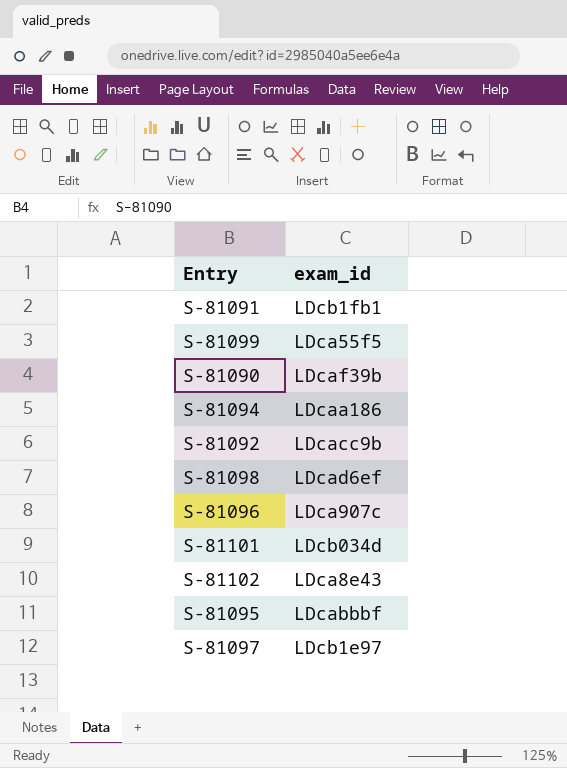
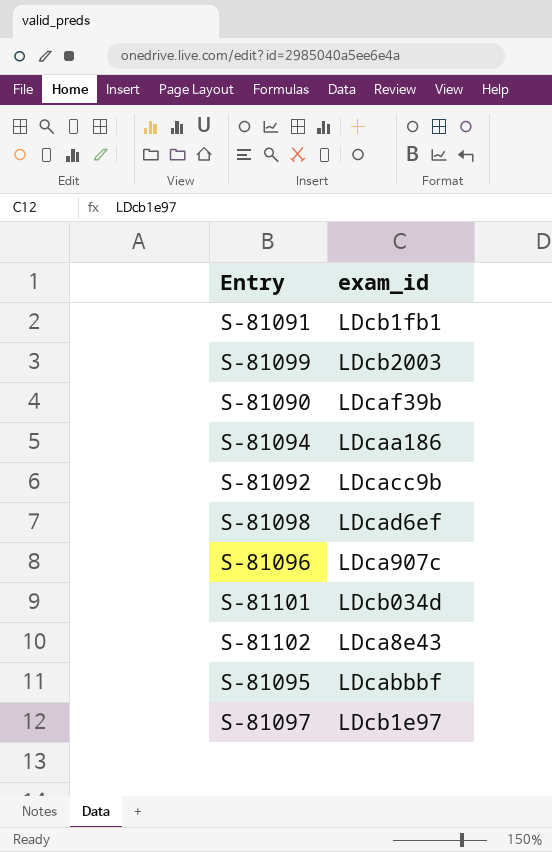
S-81099 | exam_id: LDca55f5 -> LDcb2003

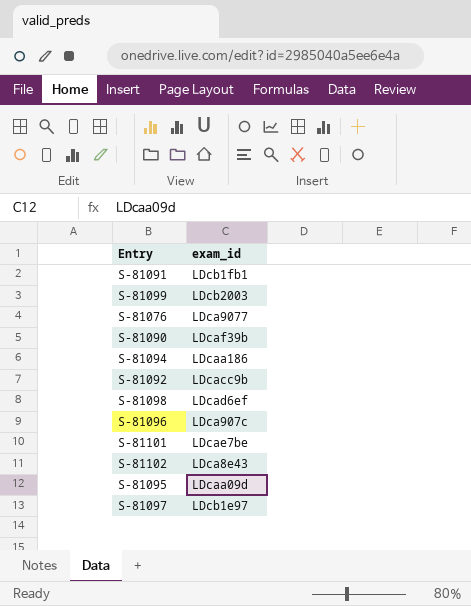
row S-81076: none -> LDca9077
S-81101 | exam_id: LDcb034d -> LDcae7be
S-81095 | exam_id: LDcabbbf -> LDcaa09d

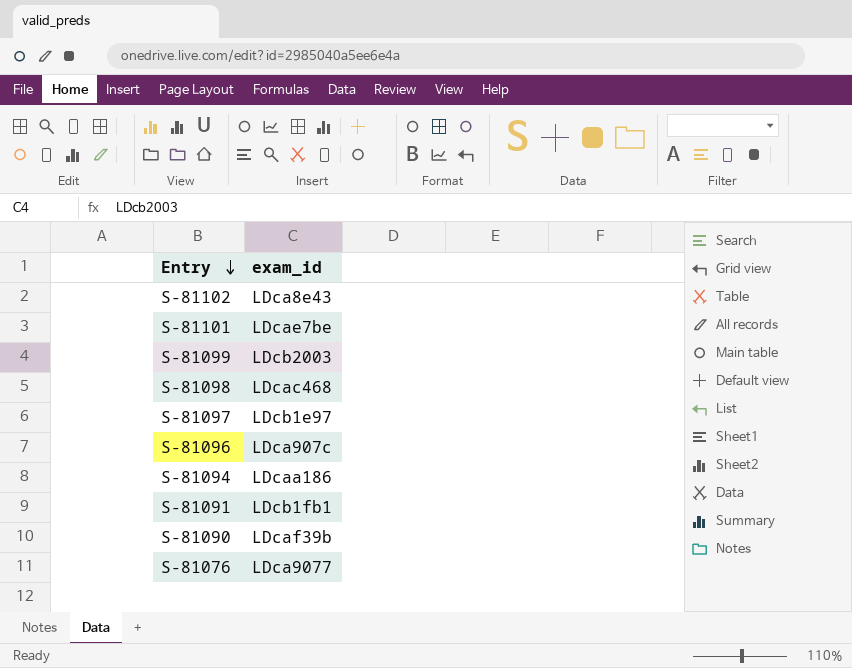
row order: none -> Entry descending
row S-81092: LDcacc9b -> none
row S-81095: LDcaa09d -> none
S-81098 | exam_id: LDcad6ef -> LDcac468

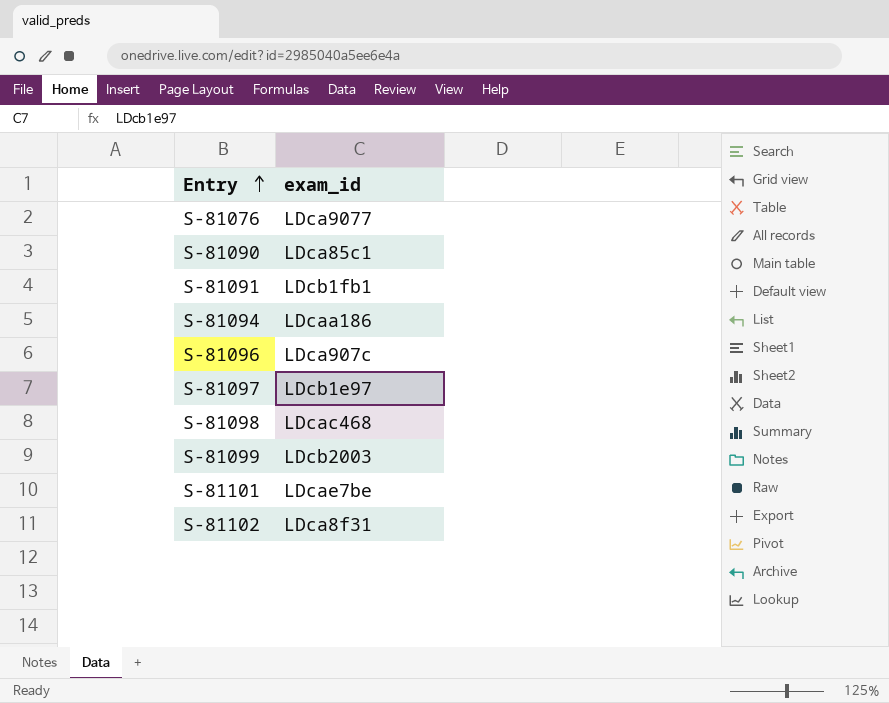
row order: Entry descending -> Entry ascending
S-81090 | exam_id: LDcaf39b -> LDca85c1
S-81102 | exam_id: LDca8e43 -> LDca8f31

